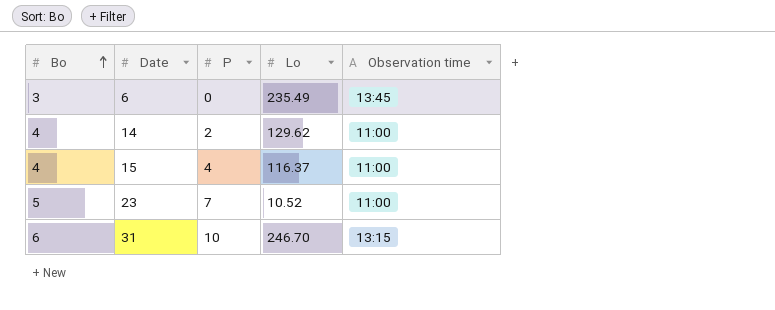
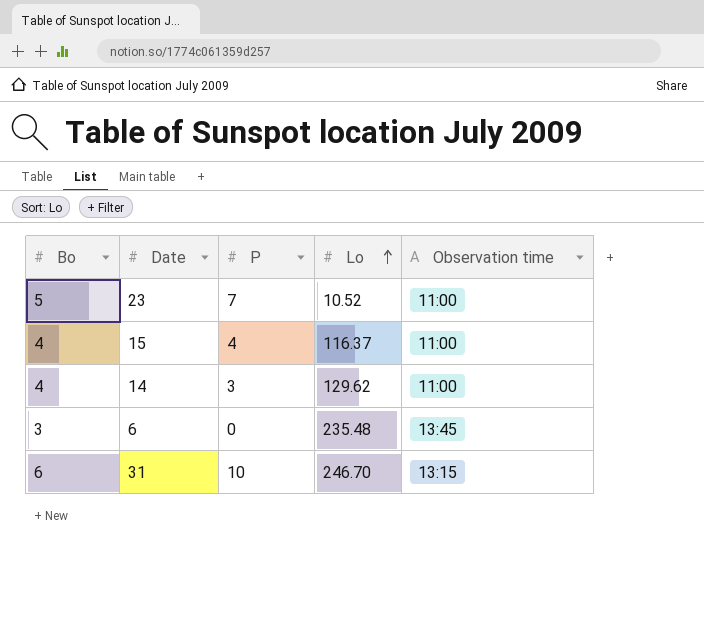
row order: Bo ascending -> Lo ascending
14 | P: 2 -> 3
6 | Lo: 235.49 -> 235.48

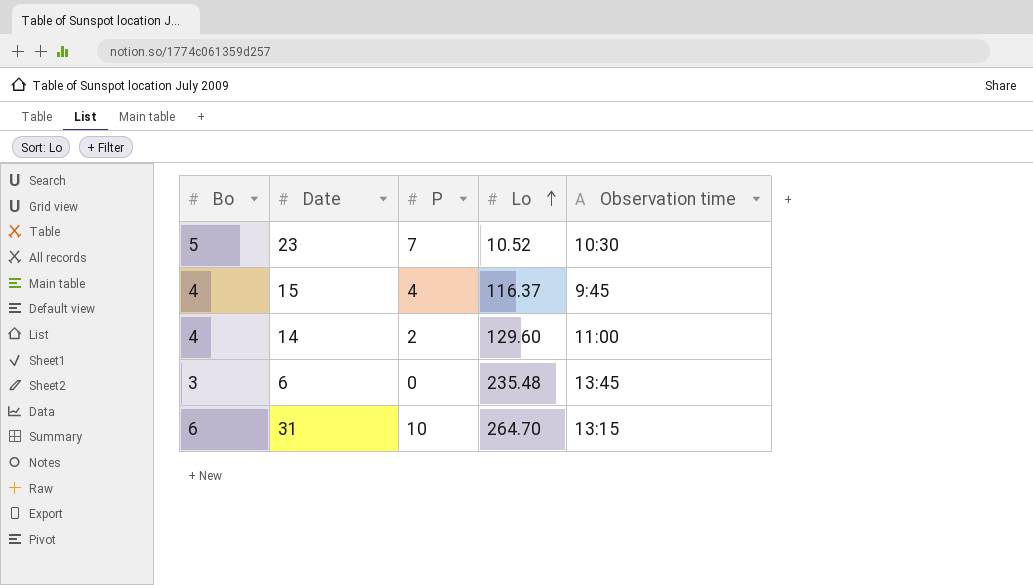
23 | Observation time: 11:00 -> 10:30
15 | Observation time: 11:00 -> 9:45
14 | P: 3 -> 2
14 | Lo: 129.62 -> 129.60
31 | Lo: 246.70 -> 264.70

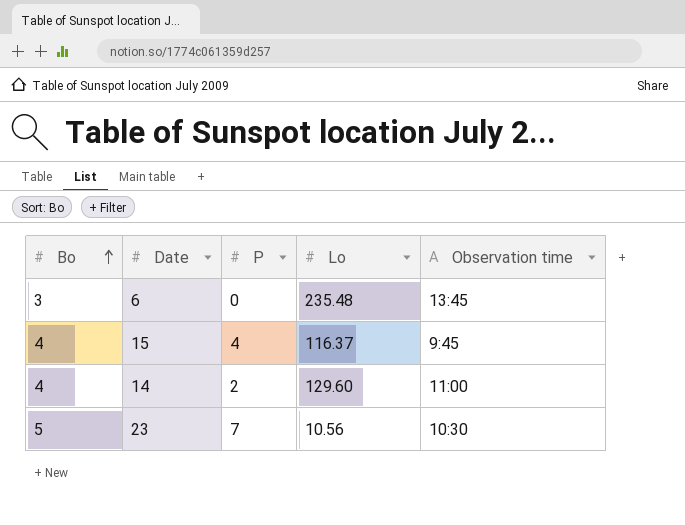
row order: Lo ascending -> Bo ascending
row 31: 6 | 10 | 264.70 | 13:15 -> none
23 | Lo: 10.52 -> 10.56

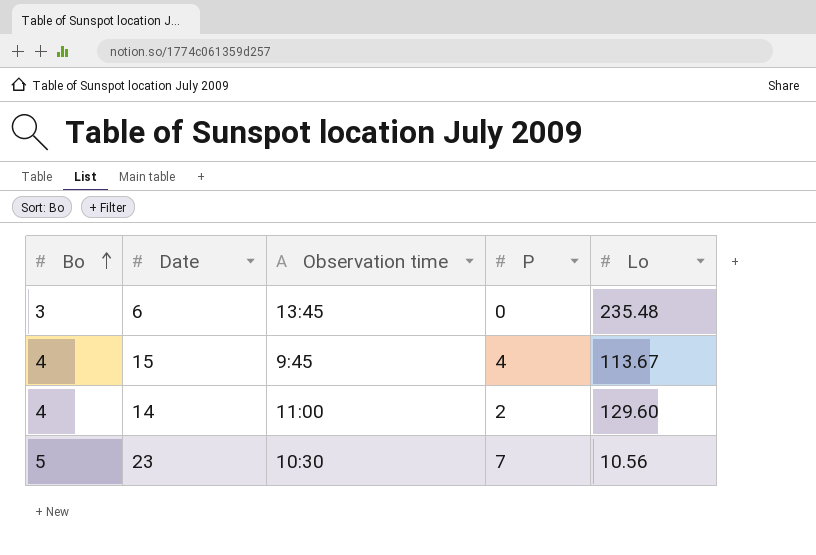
column Observation time | position: 5 -> 3
15 | Lo: 116.37 -> 113.67

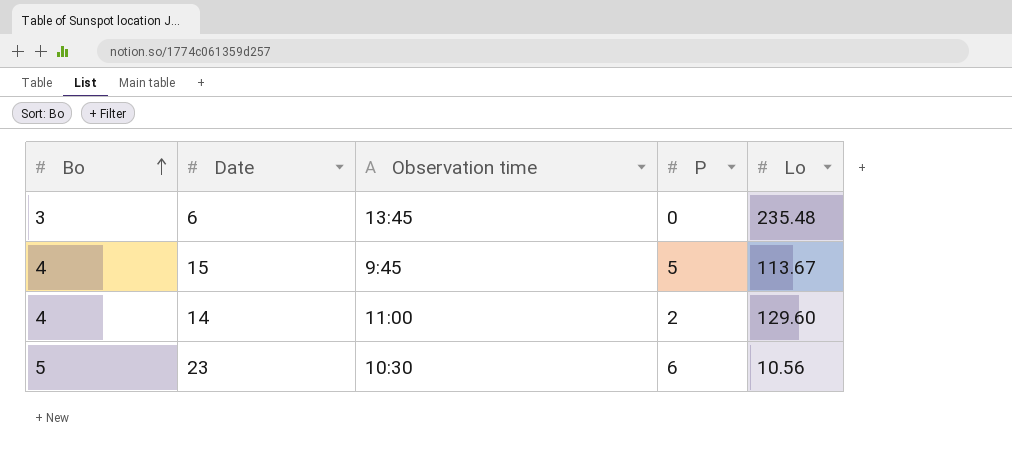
15 | P: 4 -> 5
23 | P: 7 -> 6

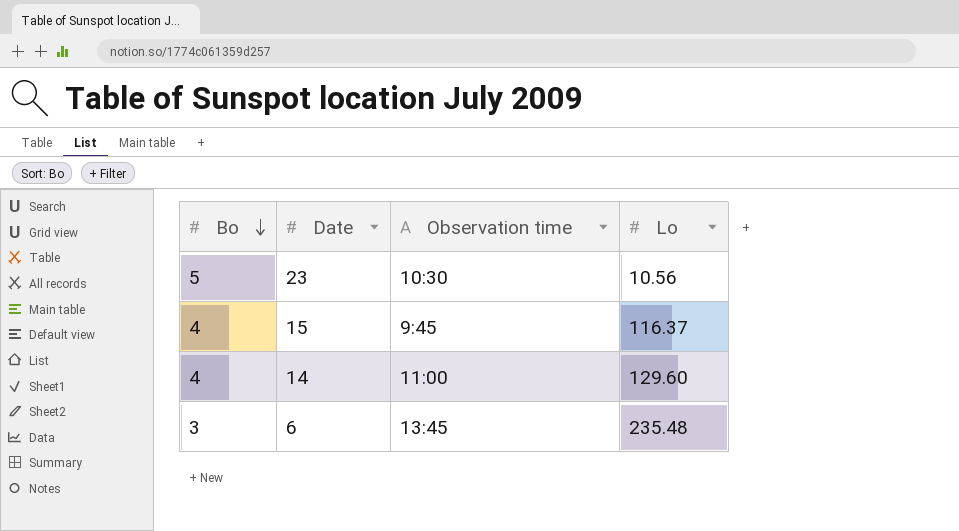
row order: Bo ascending -> Bo descending
column P | position: 4 -> none
15 | Lo: 113.67 -> 116.37

